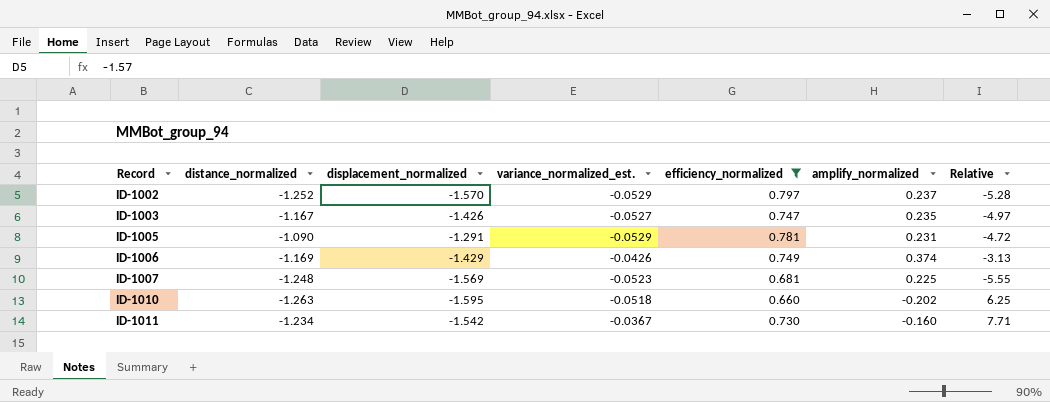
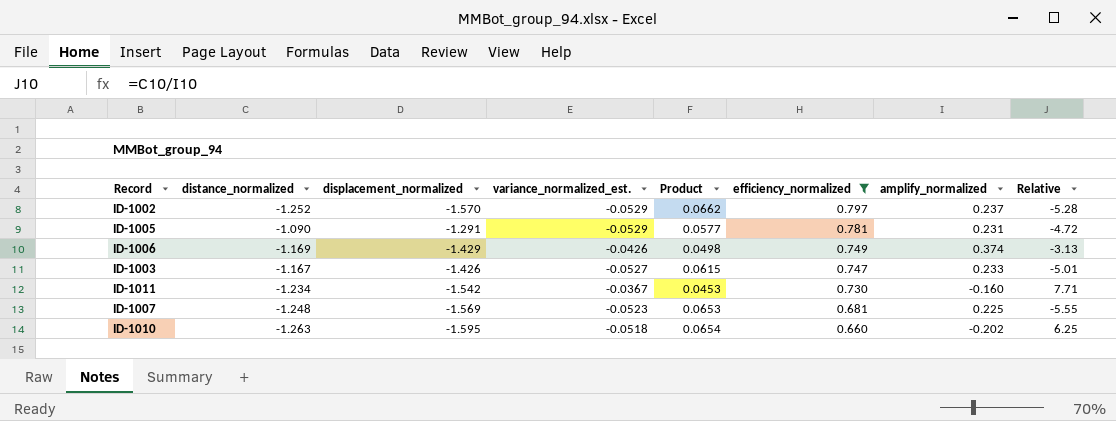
row order: Record ascending -> efficiency_normalized descending
column Product | formula: none -> [distance_normalized] * [variance_normalized_est.]
ID-1003 | amplify_normalized: 0.235 -> 0.233
ID-1003 | Relative: -4.97 -> -5.01

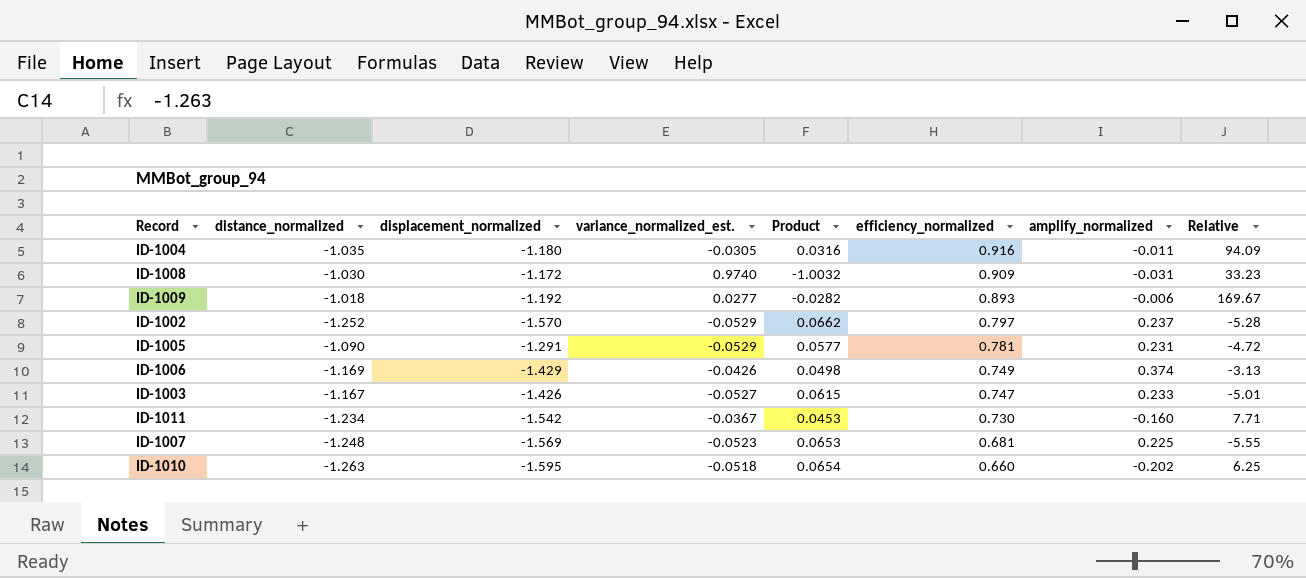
filter: efficiency_normalized <= 0.797 -> none

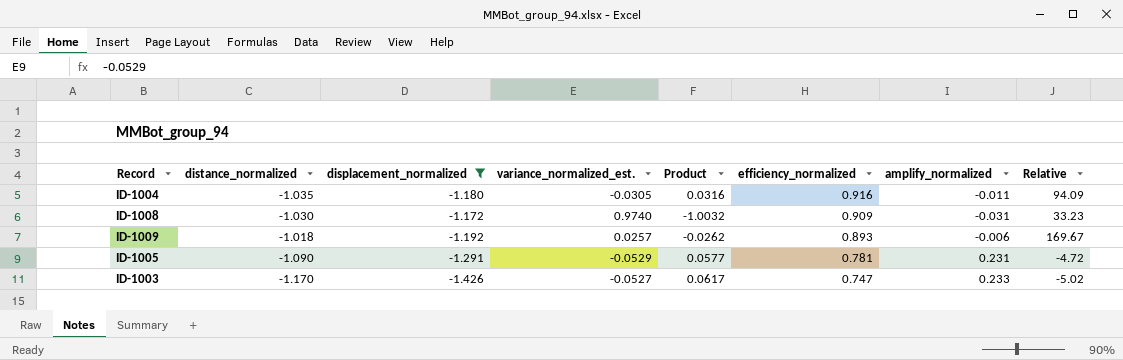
filter: none -> displacement_normalized >= -1.426
ID-1009 | variance_normalized_est.: 0.0277 -> 0.0257
ID-1009 | Product: -0.0282 -> -0.0262
ID-1003 | distance_normalized: -1.167 -> -1.170
ID-1003 | Product: 0.0615 -> 0.0617
ID-1003 | Relative: -5.01 -> -5.02

